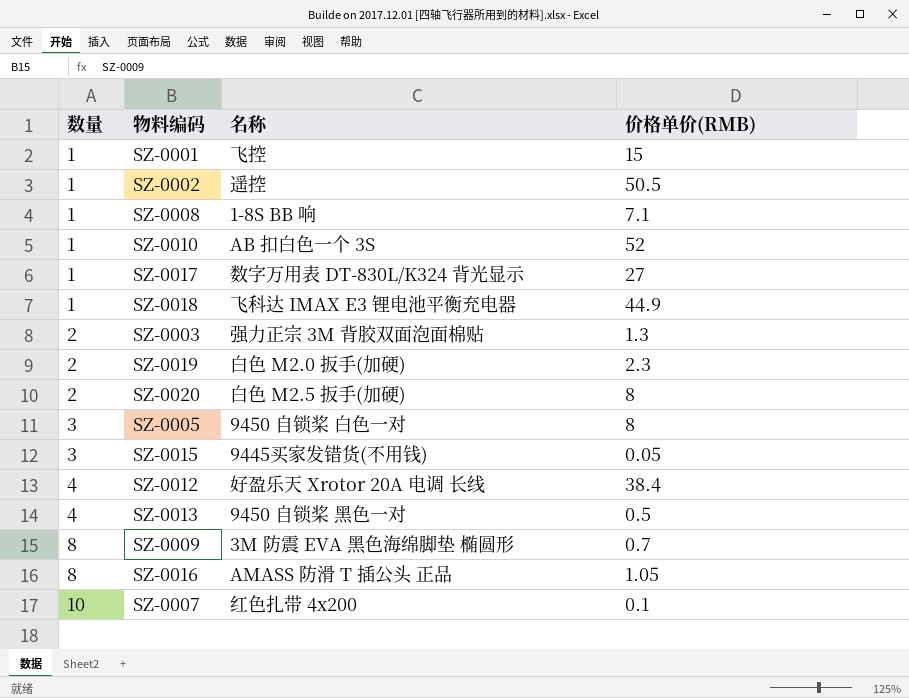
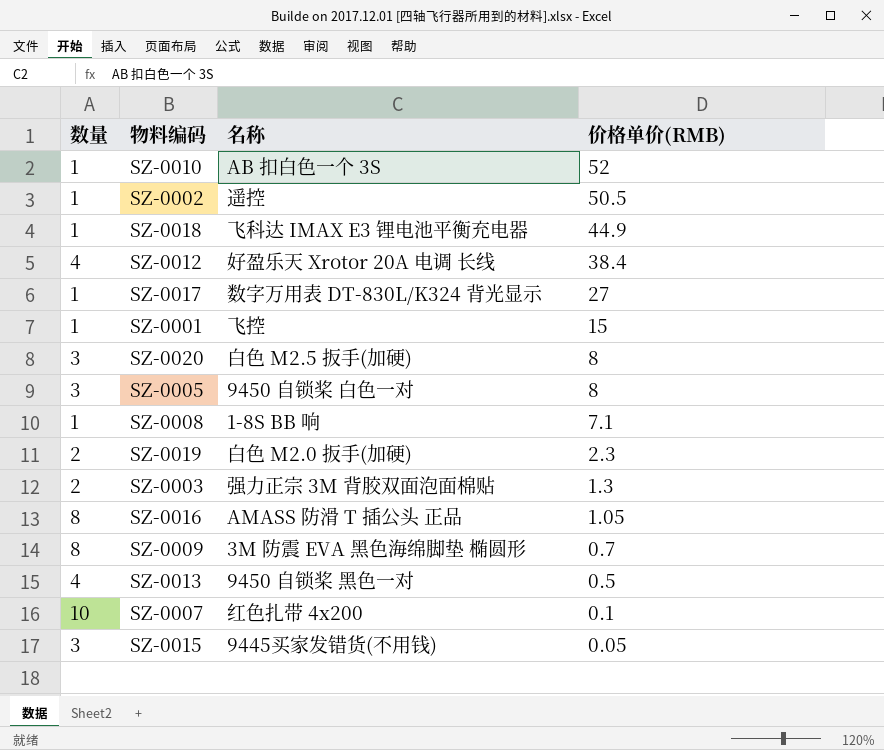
row order: 数量 ascending -> 价格单价(RMB) descending
SZ-0020 | 数量: 2 -> 3

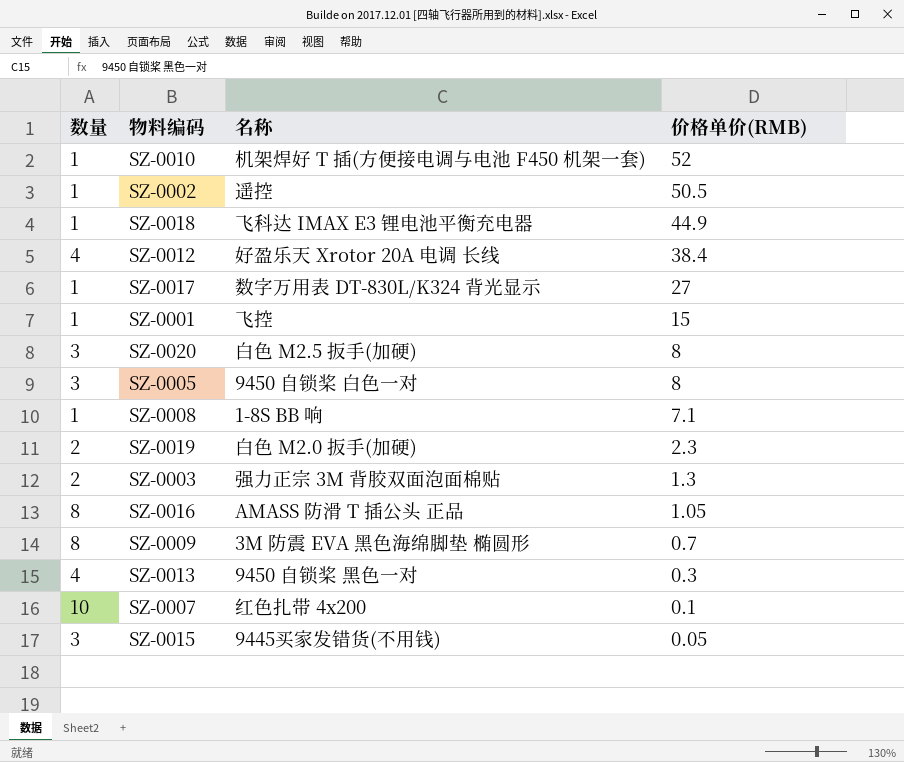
SZ-0010 | 名称: AB 扣白色一个 3S -> 机架焊好 T 插(方便接电调与电池 F450 机架一套)
SZ-0013 | 价格单价(RMB): 0.5 -> 0.3

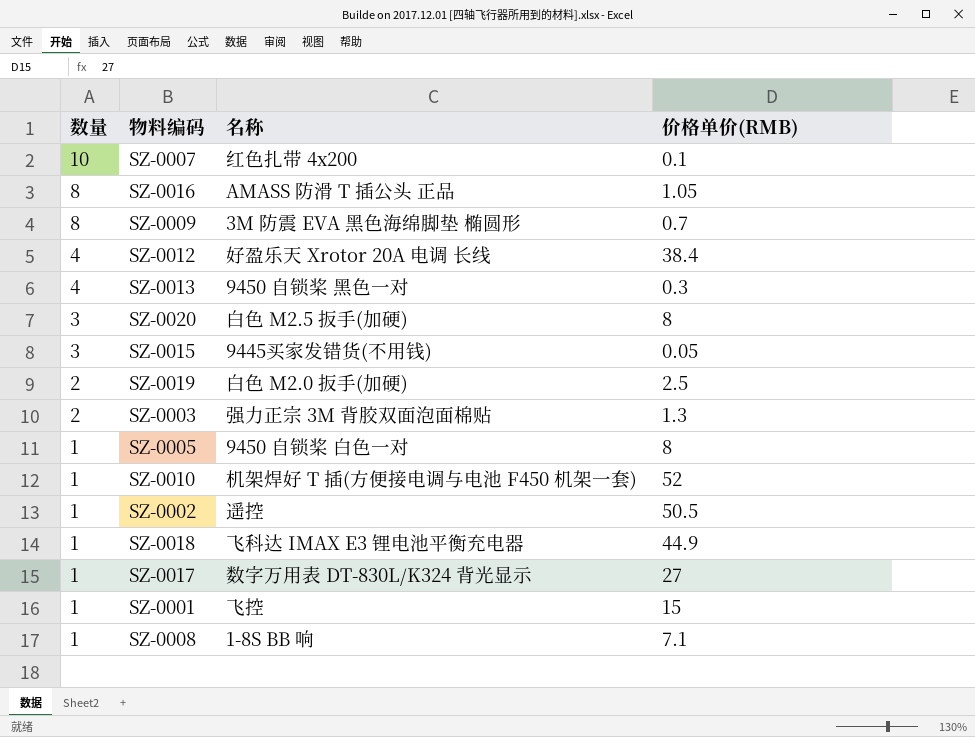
row order: 价格单价(RMB) descending -> 数量 descending
SZ-0019 | 价格单价(RMB): 2.3 -> 2.5
SZ-0005 | 数量: 3 -> 1

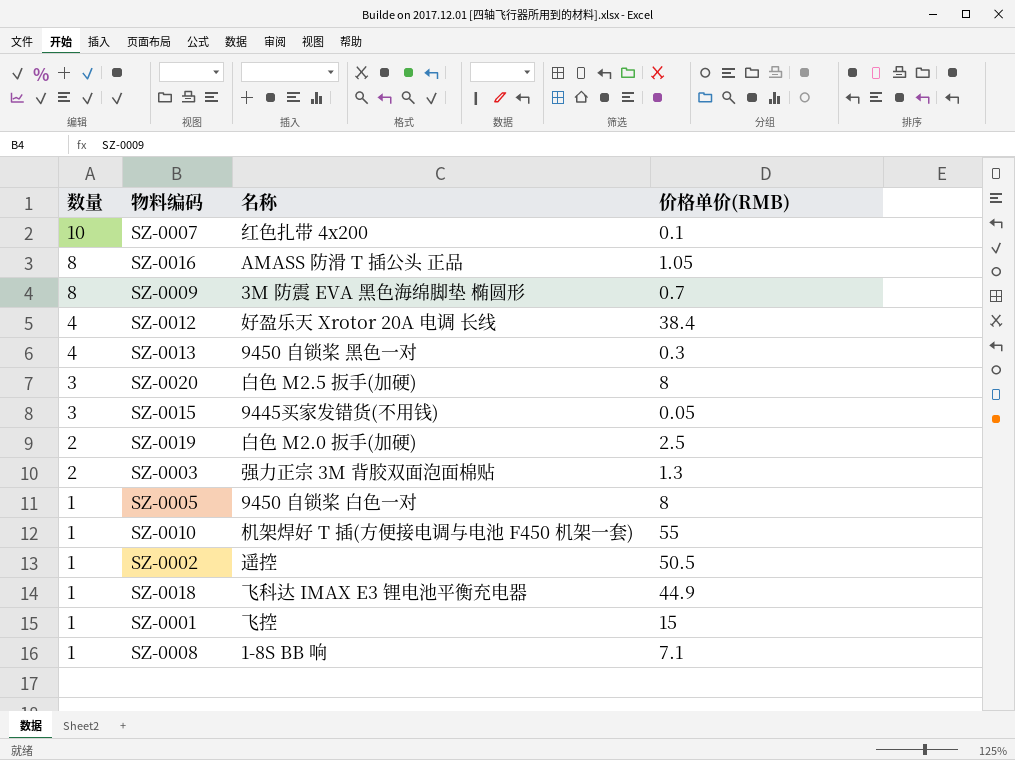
row SZ-0017: 1 | 数字万用表 DT-830L/K324 背光显示 | 27 -> none
SZ-0010 | 价格单价(RMB): 52 -> 55

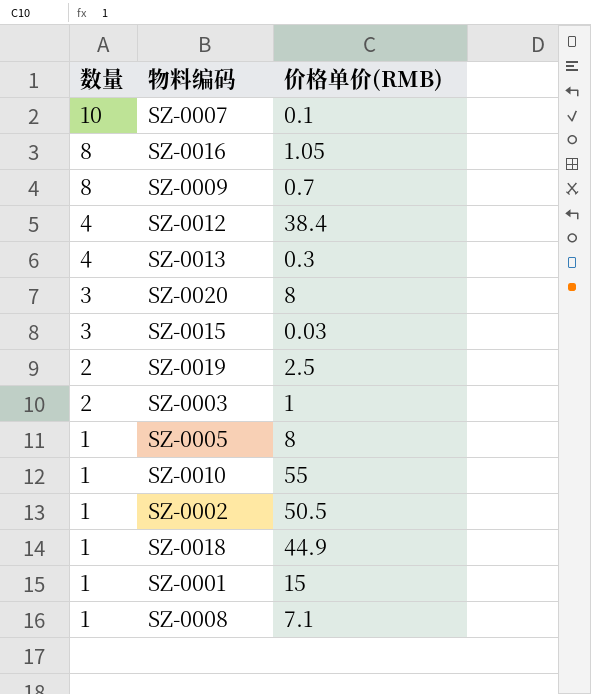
column 名称 | position: 3 -> none
SZ-0015 | 价格单价(RMB): 0.05 -> 0.03
SZ-0003 | 价格单价(RMB): 1.3 -> 1

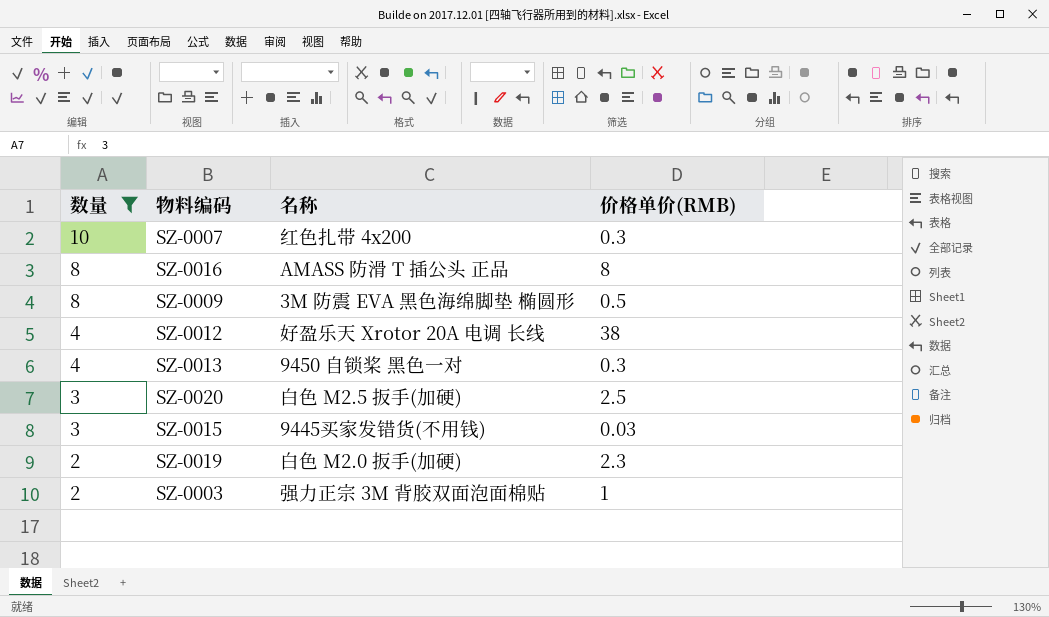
filter: none -> 数量 != 1
column 名称 | position: none -> 3
SZ-0007 | 价格单价(RMB): 0.1 -> 0.3
SZ-0016 | 价格单价(RMB): 1.05 -> 8
SZ-0009 | 价格单价(RMB): 0.7 -> 0.5
SZ-0012 | 价格单价(RMB): 38.4 -> 38
SZ-0020 | 价格单价(RMB): 8 -> 2.5
SZ-0019 | 价格单价(RMB): 2.5 -> 2.3

